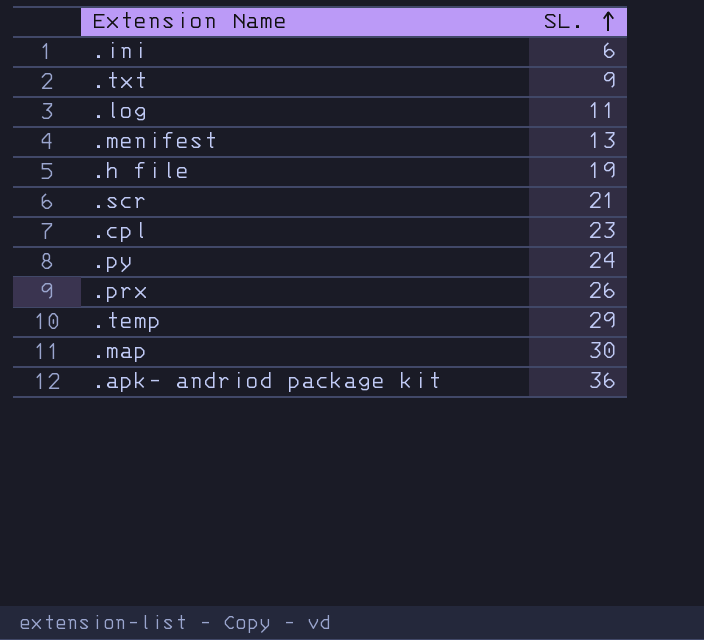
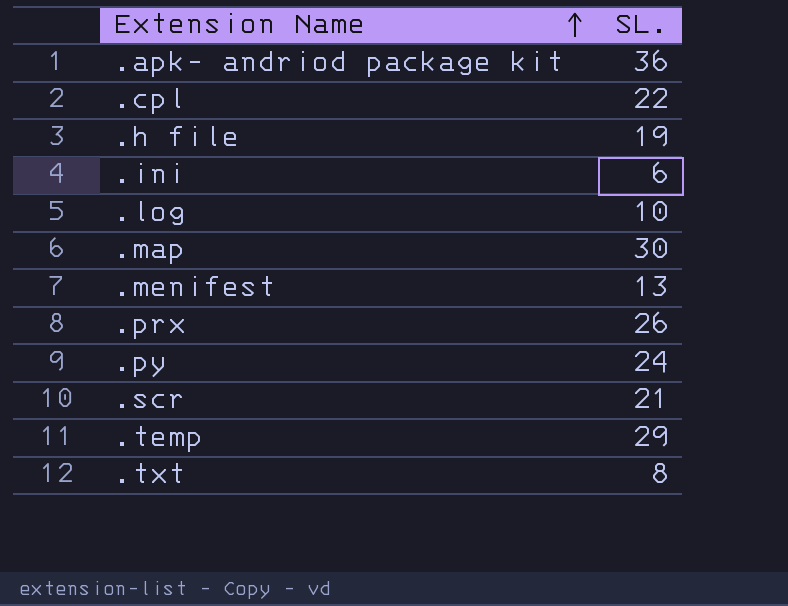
row order: SL. ascending -> Extension Name ascending
.cpl | SL.: 23 -> 22
.log | SL.: 11 -> 10
.txt | SL.: 9 -> 8

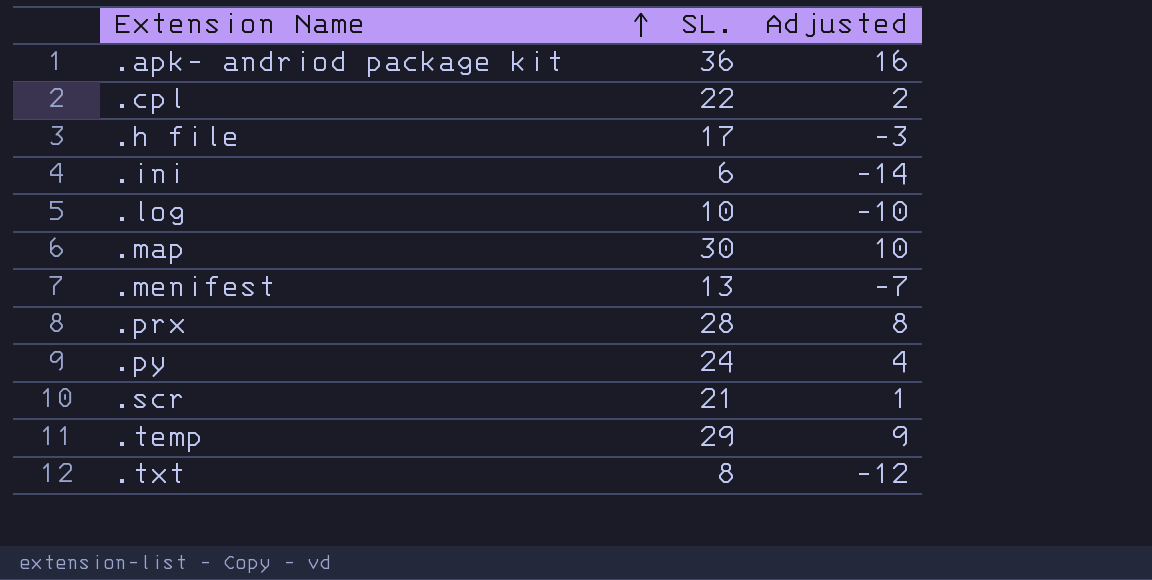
column Adjusted | formula: none -> [SL.] - 20
.h file | SL.: 19 -> 17
.prx | SL.: 26 -> 28

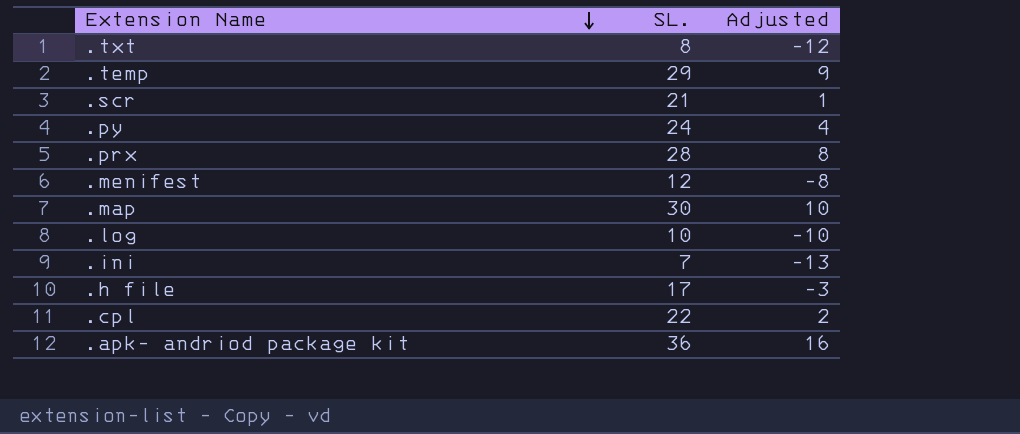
row order: Extension Name ascending -> Extension Name descending
.menifest | SL.: 13 -> 12
.menifest | Adjusted: -7 -> -8
.ini | SL.: 6 -> 7
.ini | Adjusted: -14 -> -13

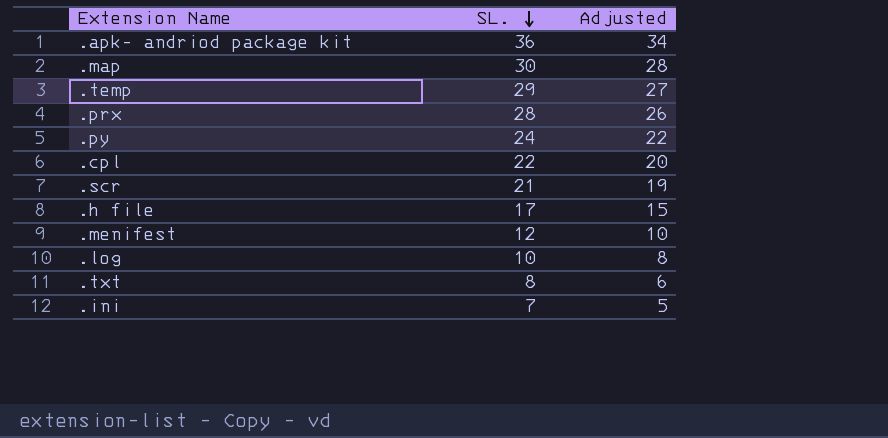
row order: Extension Name descending -> SL. descending
column Adjusted | formula: [SL.] - 20 -> [SL.] - 2

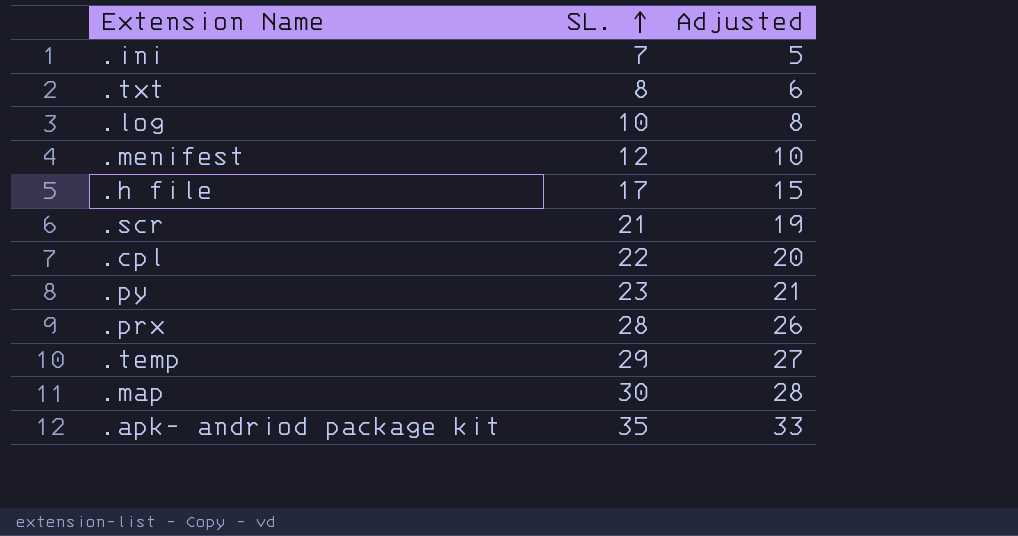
row order: SL. descending -> SL. ascending
.py | SL.: 24 -> 23
.py | Adjusted: 22 -> 21
.apk- andriod package kit | SL.: 36 -> 35
.apk- andriod package kit | Adjusted: 34 -> 33

